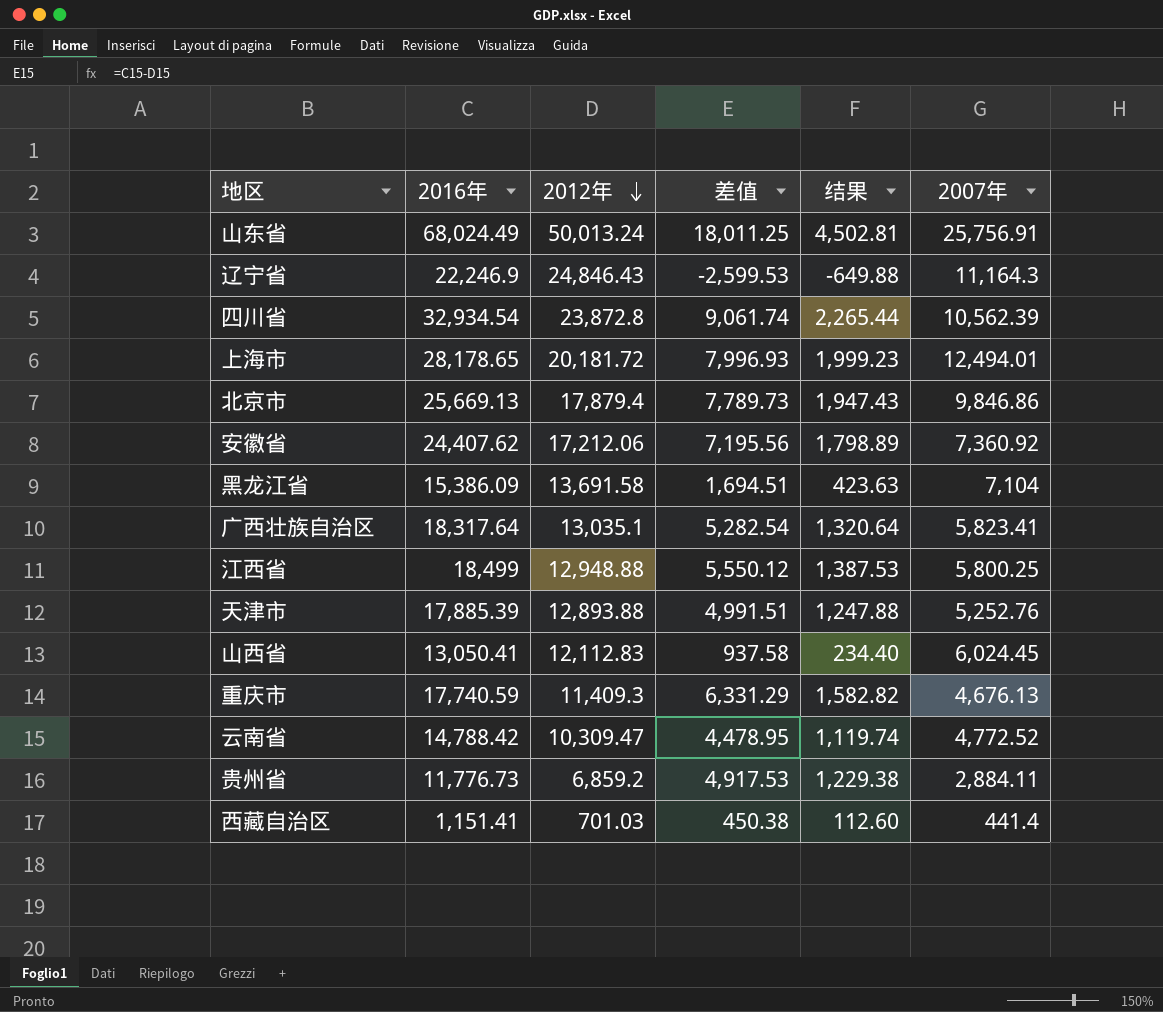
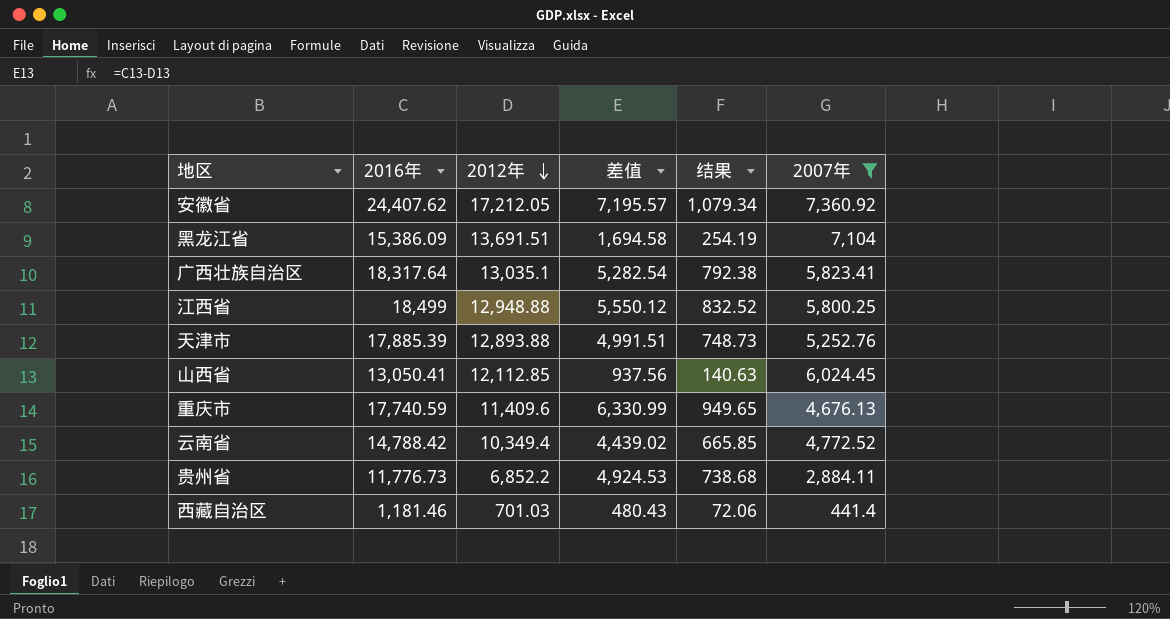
filter: none -> 2007年 <= 7,360.92
column 结果 | formula: [差值] * 0.25 -> [差值] * 0.15
安徽省 | 2012年: 17,212.06 -> 17,212.05
安徽省 | 差值: 7,195.56 -> 7,195.57
黑龙江省 | 2012年: 13,691.58 -> 13,691.51
黑龙江省 | 差值: 1,694.51 -> 1,694.58
山西省 | 2012年: 12,112.83 -> 12,112.85
山西省 | 差值: 937.58 -> 937.56
重庆市 | 2012年: 11,409.3 -> 11,409.6
重庆市 | 差值: 6,331.29 -> 6,330.99
云南省 | 2012年: 10,309.47 -> 10,349.4
云南省 | 差值: 4,478.95 -> 4,439.02
贵州省 | 2012年: 6,859.2 -> 6,852.2
贵州省 | 差值: 4,917.53 -> 4,924.53
西藏自治区 | 2016年: 1,151.41 -> 1,181.46
西藏自治区 | 差值: 450.38 -> 480.43

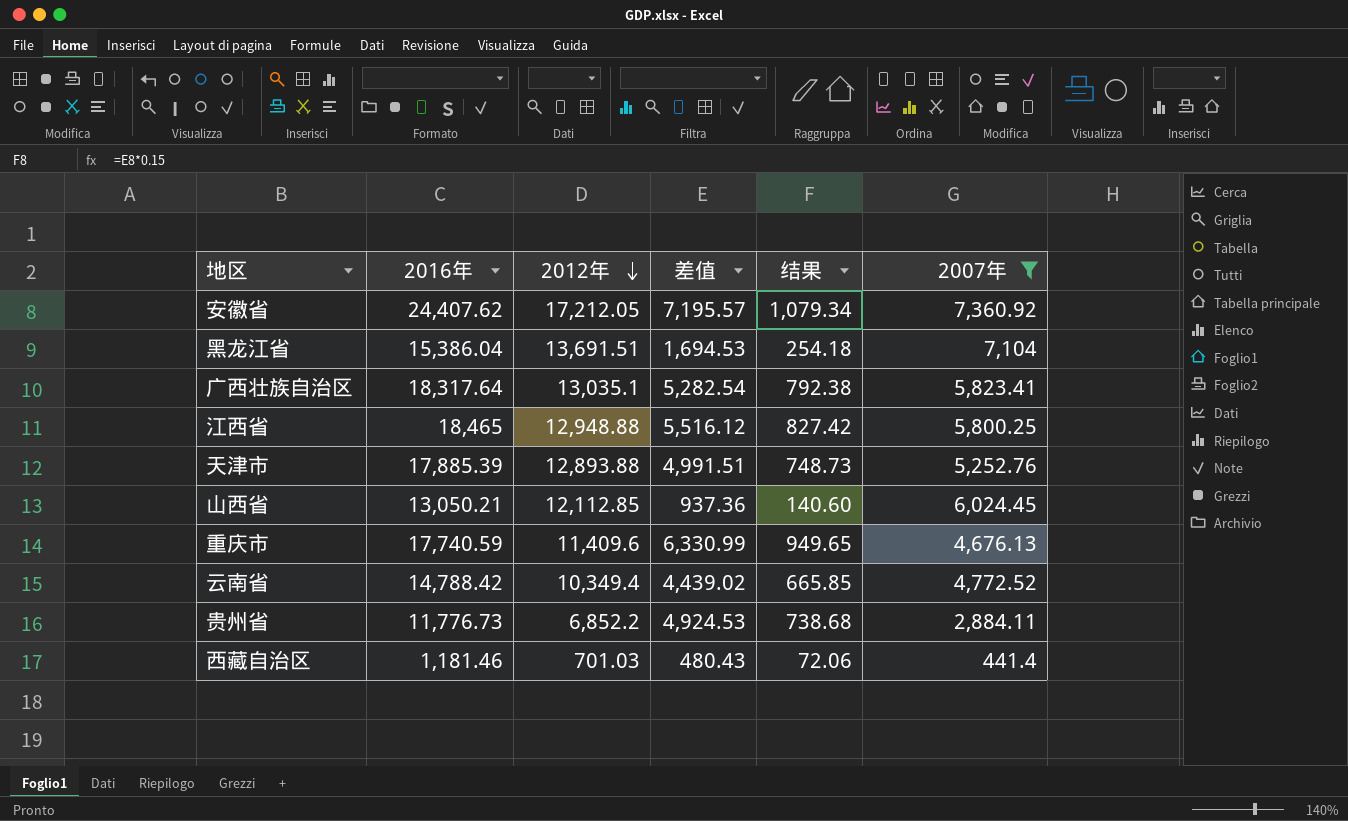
黑龙江省 | 2016年: 15,386.09 -> 15,386.04
黑龙江省 | 差值: 1,694.58 -> 1,694.53
黑龙江省 | 结果: 254.19 -> 254.18
江西省 | 2016年: 18,499 -> 18,465
江西省 | 差值: 5,550.12 -> 5,516.12
江西省 | 结果: 832.52 -> 827.42
山西省 | 2016年: 13,050.41 -> 13,050.21
山西省 | 差值: 937.56 -> 937.36
山西省 | 结果: 140.63 -> 140.60

